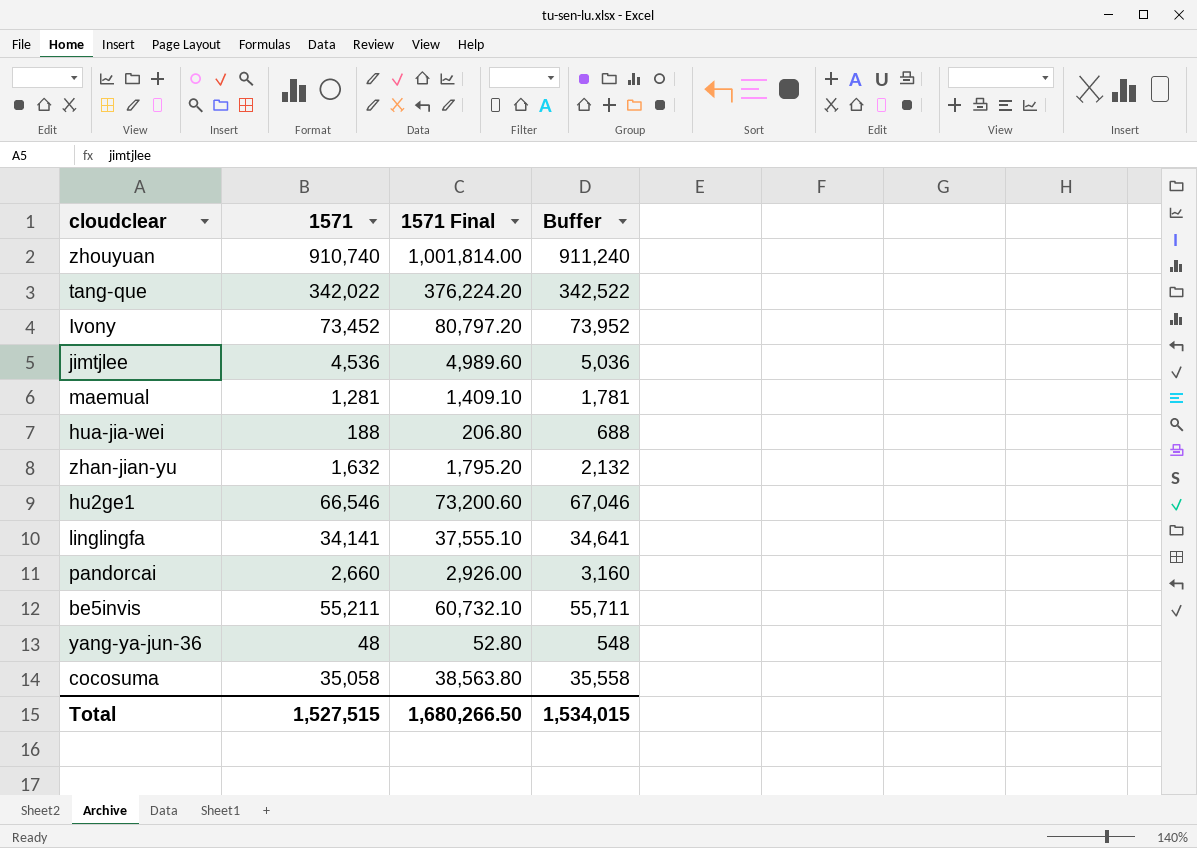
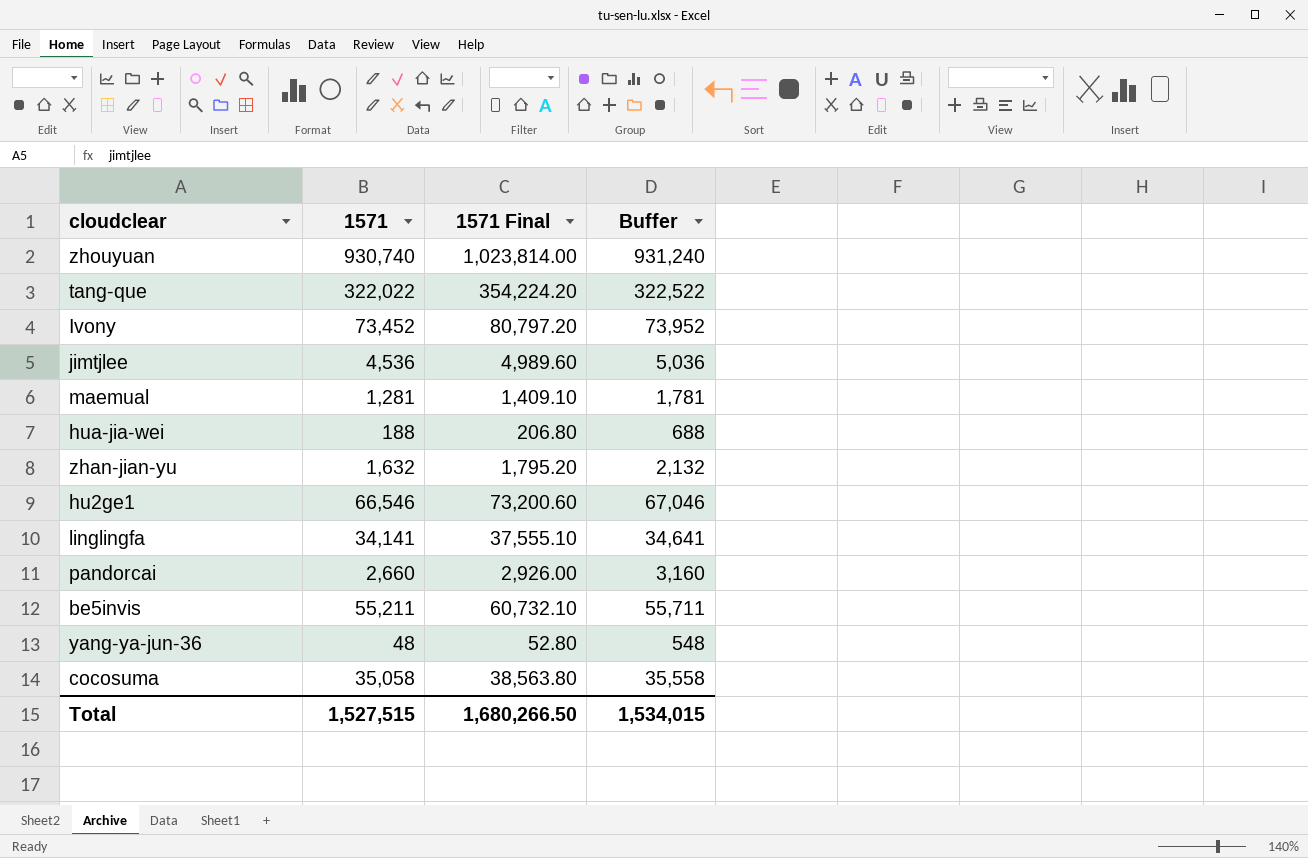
zhouyuan | 1571: 910,740 -> 930,740
zhouyuan | 1571 Final: 1,001,814.00 -> 1,023,814.00
zhouyuan | Buffer: 911,240 -> 931,240
tang-que | 1571: 342,022 -> 322,022
tang-que | 1571 Final: 376,224.20 -> 354,224.20
tang-que | Buffer: 342,522 -> 322,522

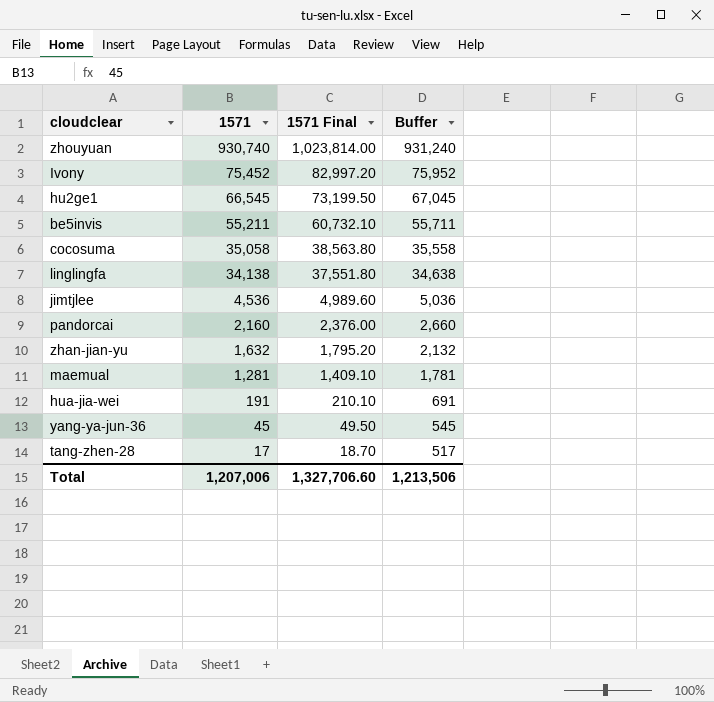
row order: none -> 1571 descending
row tang-que: 322,022 | 354,224.20 | 322,522 -> none
Ivony | 1571: 73,452 -> 75,452
Ivony | 1571 Final: 80,797.20 -> 82,997.20
Ivony | Buffer: 73,952 -> 75,952
hu2ge1 | 1571: 66,546 -> 66,545
hu2ge1 | 1571 Final: 73,200.60 -> 73,199.50
hu2ge1 | Buffer: 67,046 -> 67,045
linglingfa | 1571: 34,141 -> 34,138
linglingfa | 1571 Final: 37,555.10 -> 37,551.80
linglingfa | Buffer: 34,641 -> 34,638
pandorcai | 1571: 2,660 -> 2,160
pandorcai | 1571 Final: 2,926.00 -> 2,376.00
pandorcai | Buffer: 3,160 -> 2,660
hua-jia-wei | 1571: 188 -> 191
hua-jia-wei | 1571 Final: 206.80 -> 210.10
hua-jia-wei | Buffer: 688 -> 691
yang-ya-jun-36 | 1571: 48 -> 45
yang-ya-jun-36 | 1571 Final: 52.80 -> 49.50
yang-ya-jun-36 | Buffer: 548 -> 545
row tang-zhen-28: none -> 17 | 18.70 | 517
Total | 1571: 1,527,515 -> 1,207,006
Total | 1571 Final: 1,680,266.50 -> 1,327,706.60
Total | Buffer: 1,534,015 -> 1,213,506

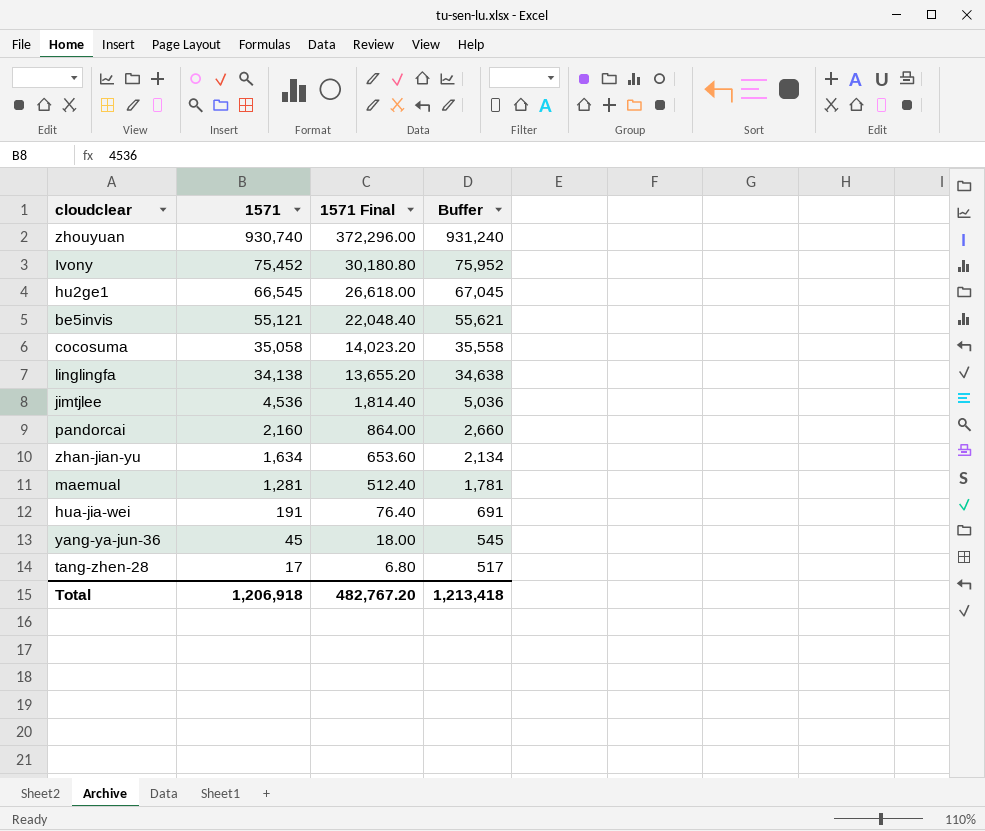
column 1571 Final | formula: [1571] * 1.1 -> [1571] * 0.4
be5invis | 1571: 55,211 -> 55,121
be5invis | Buffer: 55,711 -> 55,621
zhan-jian-yu | 1571: 1,632 -> 1,634
zhan-jian-yu | Buffer: 2,132 -> 2,134
Total | 1571: 1,207,006 -> 1,206,918
Total | 1571 Final: 1,327,706.60 -> 482,767.20
Total | Buffer: 1,213,506 -> 1,213,418

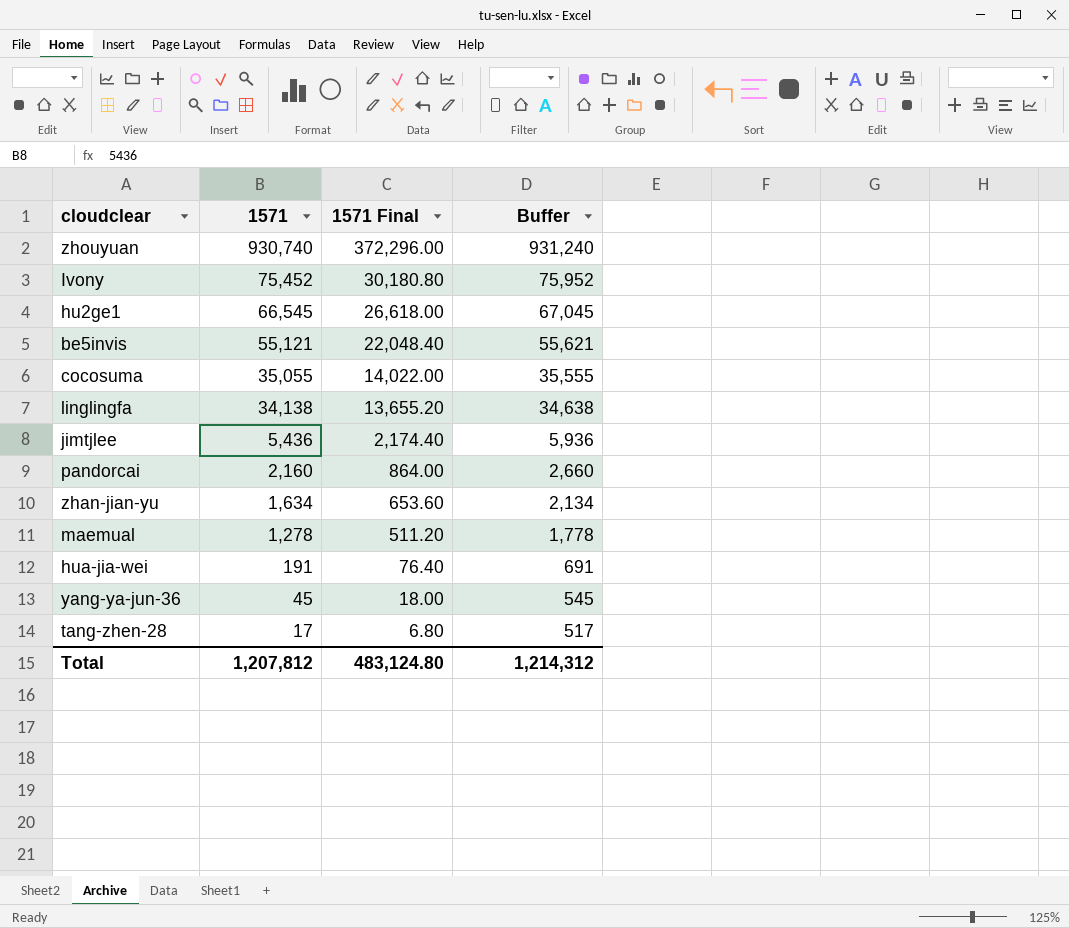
cocosuma | 1571: 35,058 -> 35,055
cocosuma | 1571 Final: 14,023.20 -> 14,022.00
cocosuma | Buffer: 35,558 -> 35,555
jimtjlee | 1571: 4,536 -> 5,436
jimtjlee | 1571 Final: 1,814.40 -> 2,174.40
jimtjlee | Buffer: 5,036 -> 5,936
maemual | 1571: 1,281 -> 1,278
maemual | 1571 Final: 512.40 -> 511.20
maemual | Buffer: 1,781 -> 1,778
Total | 1571: 1,206,918 -> 1,207,812
Total | 1571 Final: 482,767.20 -> 483,124.80
Total | Buffer: 1,213,418 -> 1,214,312

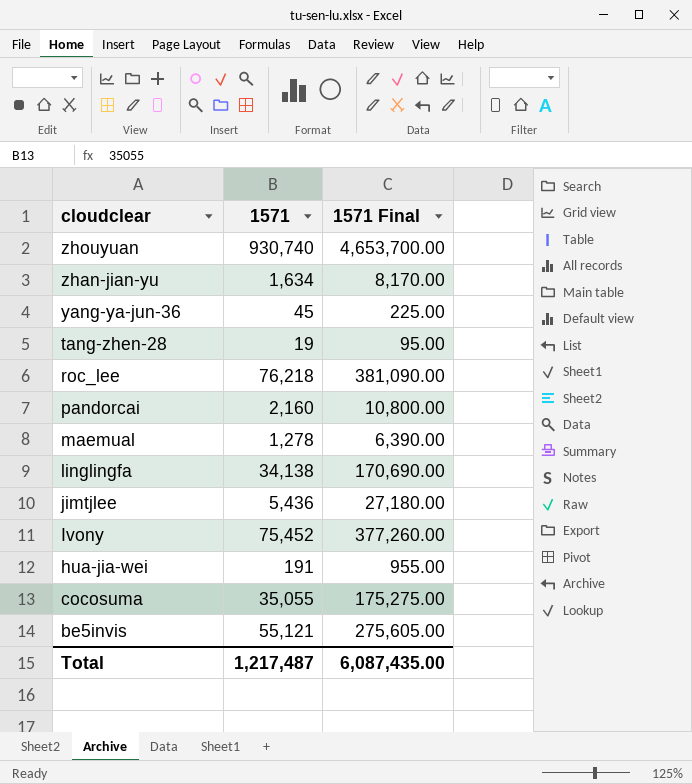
row order: 1571 descending -> cloudclear descending
column Buffer | formula: [1571] + 500 -> none
column 1571 Final | formula: [1571] * 0.4 -> [1571] * 5
row hu2ge1: 66,545 | 26,618.00 | 67,045 -> none
tang-zhen-28 | 1571: 17 -> 19
row roc_lee: none -> 76,218 | 381,090.00
Total | 1571: 1,207,812 -> 1,217,487
Total | 1571 Final: 483,124.80 -> 6,087,435.00

